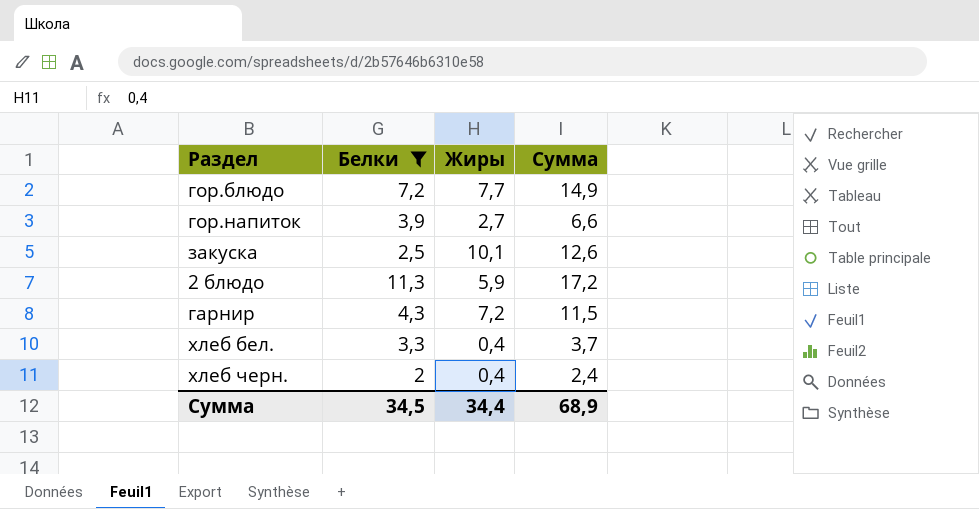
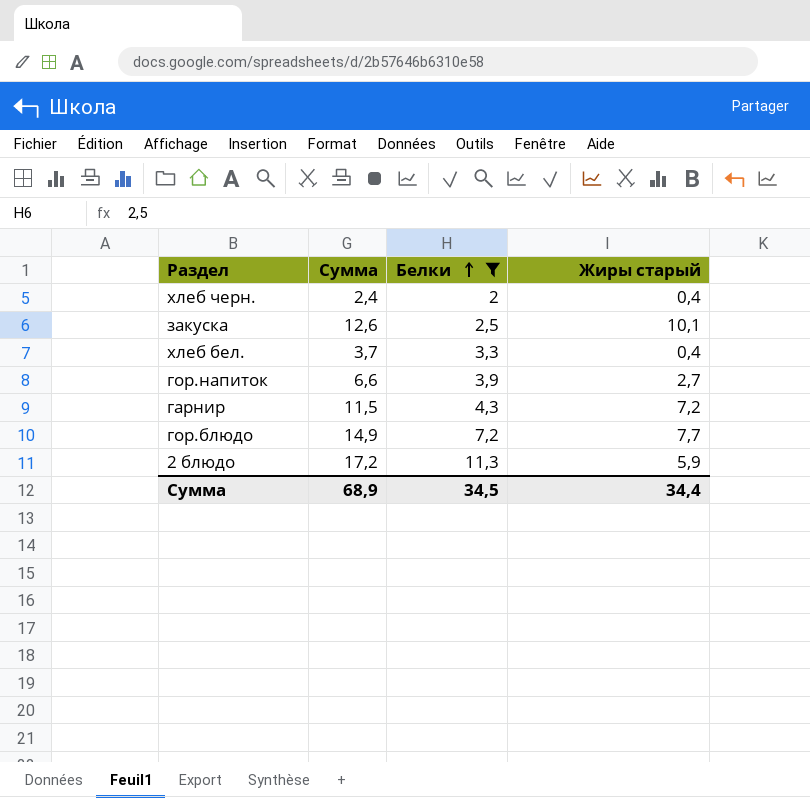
row order: none -> Белки ascending
column Сумма | position: 4 -> 2
column name: Жиры -> Жиры старый

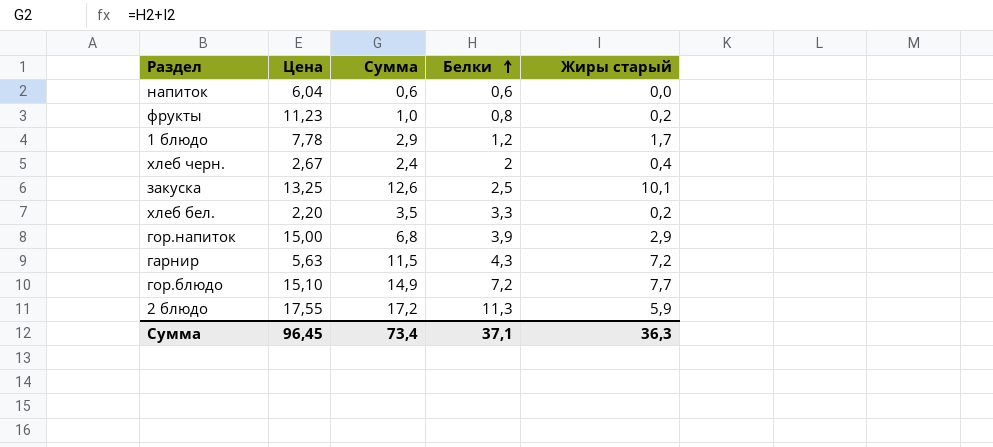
filter: Белки >= 2 -> none
column Цена | position: none -> 2
хлеб бел. | Сумма: 3,7 -> 3,5
хлеб бел. | Жиры старый: 0,4 -> 0,2
гор.напиток | Сумма: 6,6 -> 6,8
гор.напиток | Жиры старый: 2,7 -> 2,9
Сумма | Сумма: 68,9 -> 73,4
Сумма | Белки: 34,5 -> 37,1
Сумма | Жиры старый: 34,4 -> 36,3

